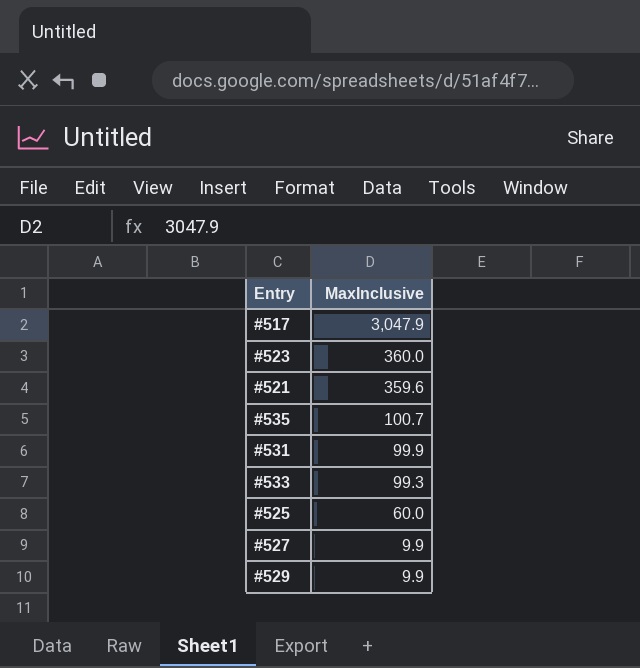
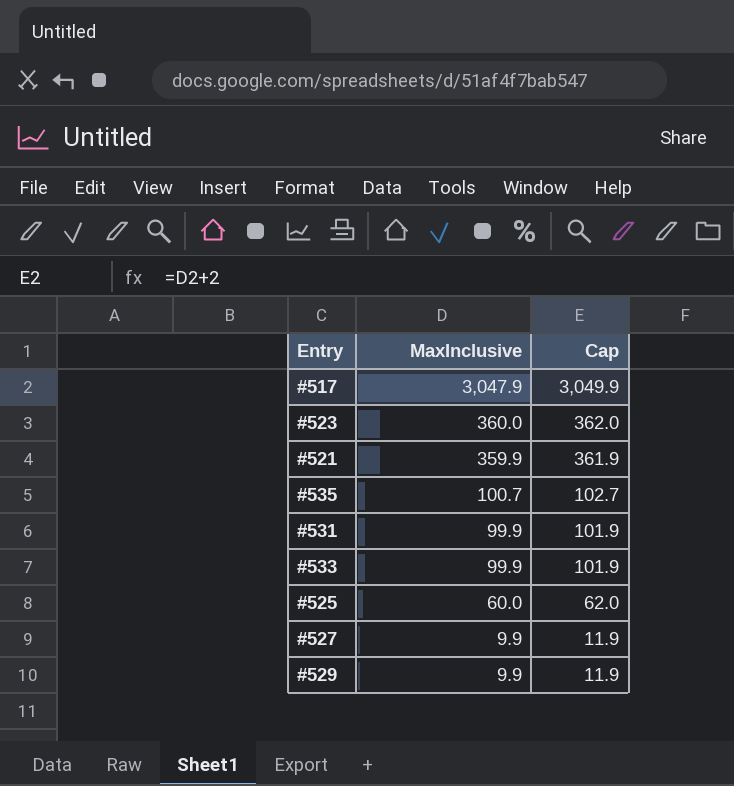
column Cap | formula: none -> [MaxInclusive] + 2
#521 | MaxInclusive: 359.6 -> 359.9
#533 | MaxInclusive: 99.3 -> 99.9

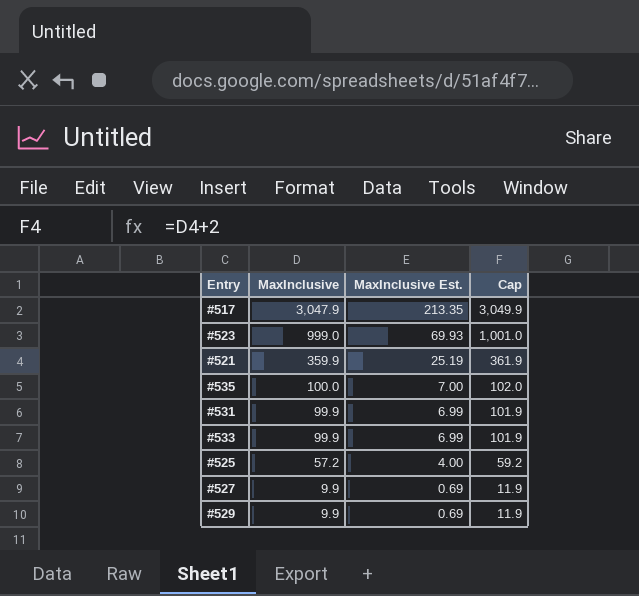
column MaxInclusive Est. | formula: none -> [MaxInclusive] * 0.07
#523 | MaxInclusive: 360.0 -> 999.0
#523 | Cap: 362.0 -> 1,001.0
#535 | MaxInclusive: 100.7 -> 100.0
#535 | Cap: 102.7 -> 102.0
#525 | MaxInclusive: 60.0 -> 57.2
#525 | Cap: 62.0 -> 59.2

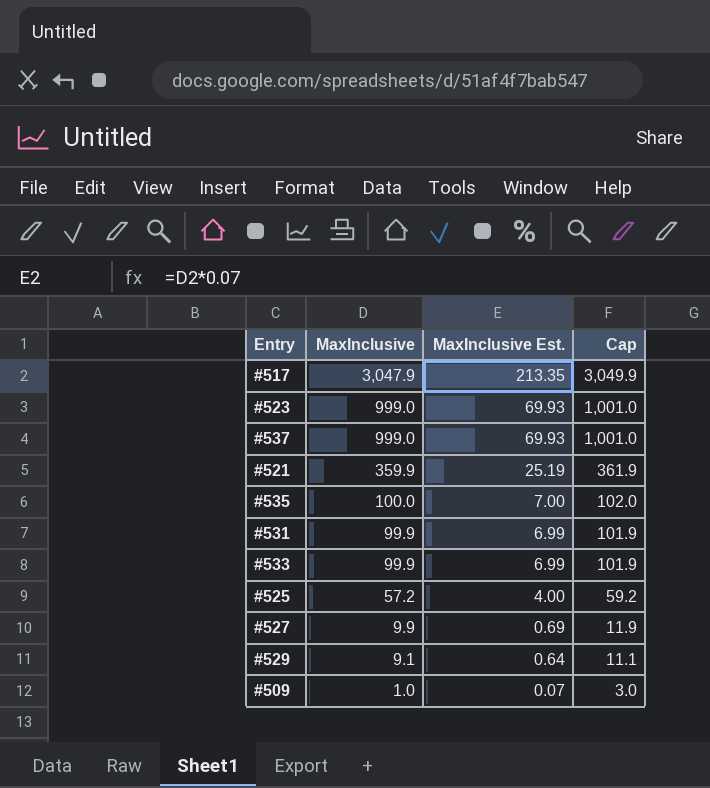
row #537: none -> 999.0 | 69.93 | 1,001.0
#529 | MaxInclusive: 9.9 -> 9.1
#529 | MaxInclusive Est.: 0.69 -> 0.64
#529 | Cap: 11.9 -> 11.1
row #509: none -> 1.0 | 0.07 | 3.0

